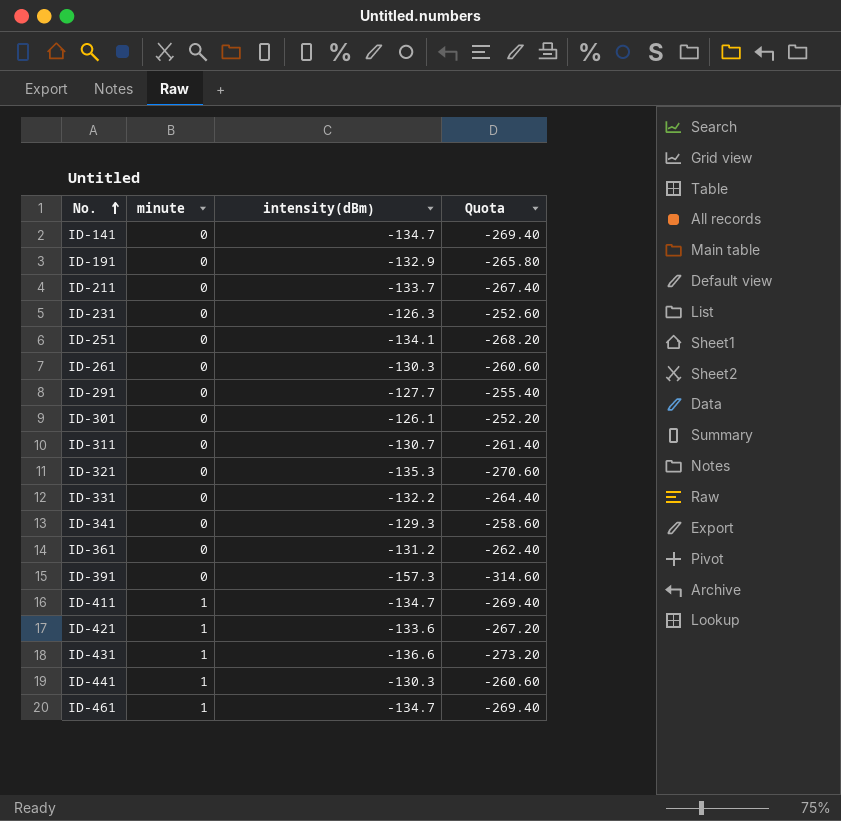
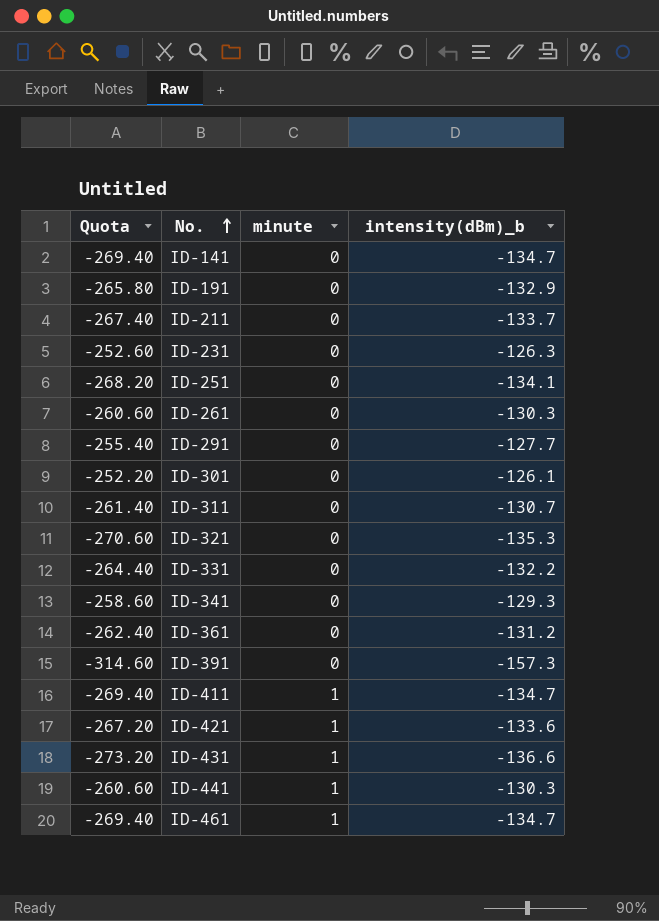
column Quota | position: 4 -> 1
column name: intensity(dBm) -> intensity(dBm)_b

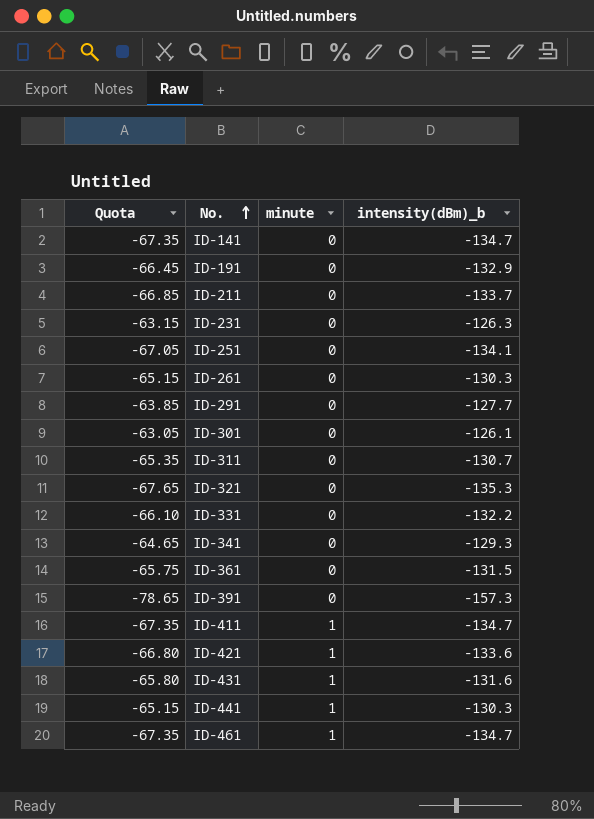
column Quota | formula: [intensity(dBm)_b] * 2 -> [intensity(dBm)_b] * 0.5
ID-361 | intensity(dBm)_b: -131.2 -> -131.5
ID-431 | intensity(dBm)_b: -136.6 -> -131.6

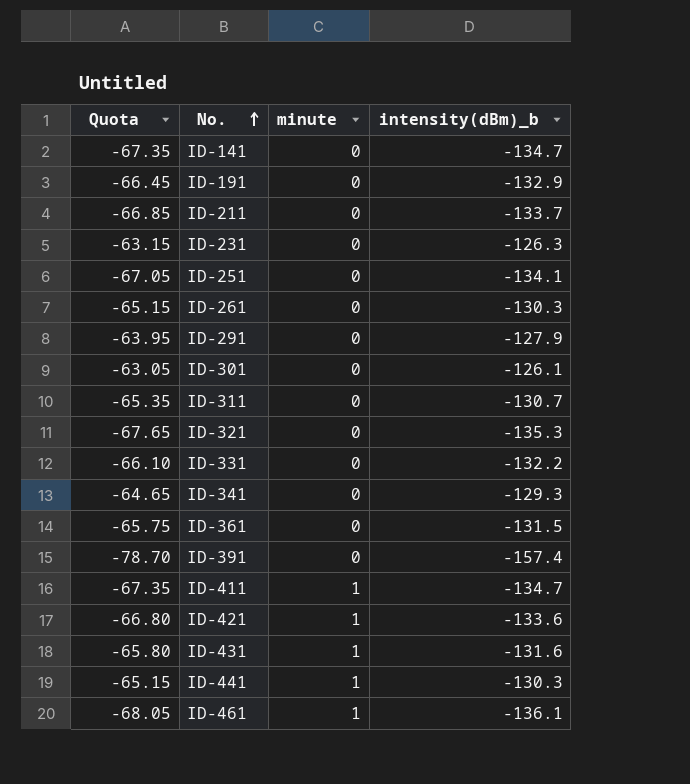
ID-291 | Quota: -63.85 -> -63.95
ID-291 | intensity(dBm)_b: -127.7 -> -127.9
ID-391 | Quota: -78.65 -> -78.70
ID-391 | intensity(dBm)_b: -157.3 -> -157.4
ID-461 | Quota: -67.35 -> -68.05
ID-461 | intensity(dBm)_b: -134.7 -> -136.1

